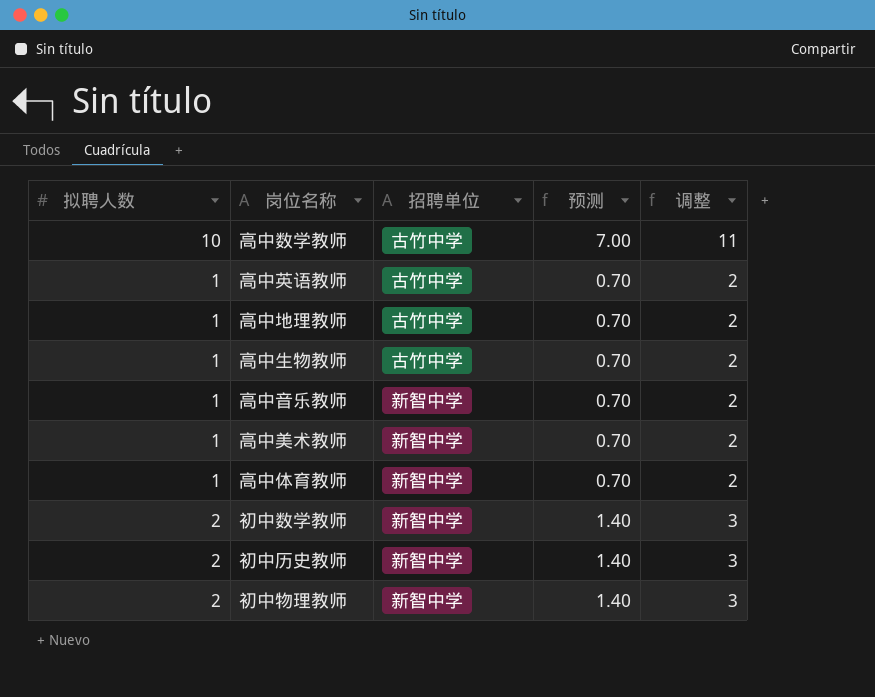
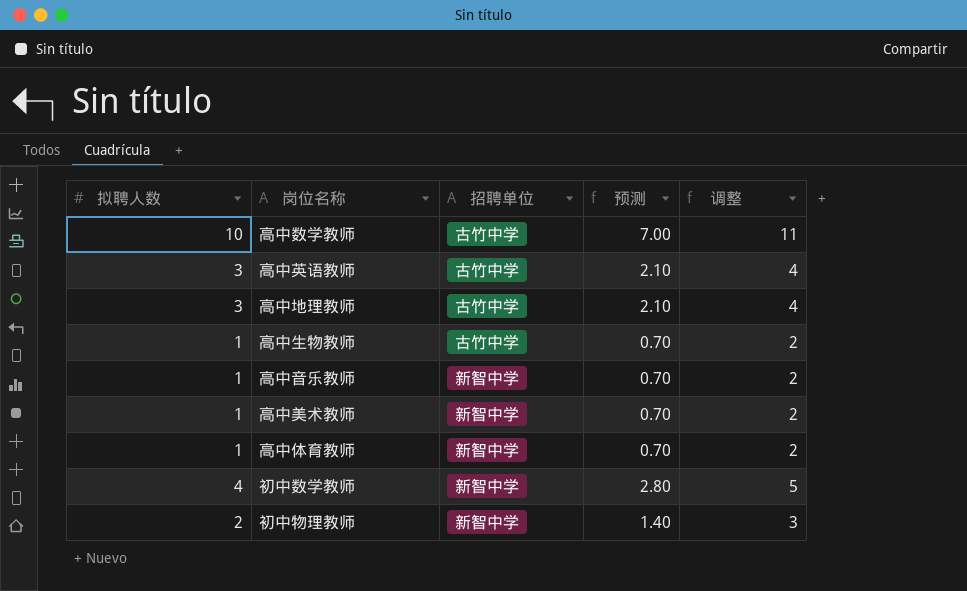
row 初中历史教师: 2 | 新智中学 | 1.40 | 3 -> none
高中英语教师 | 拟聘人数: 1 -> 3
高中英语教师 | 预测: 0.70 -> 2.10
高中英语教师 | 调整: 2 -> 4
高中地理教师 | 拟聘人数: 1 -> 3
高中地理教师 | 预测: 0.70 -> 2.10
高中地理教师 | 调整: 2 -> 4
初中数学教师 | 拟聘人数: 2 -> 4
初中数学教师 | 预测: 1.40 -> 2.80
初中数学教师 | 调整: 3 -> 5

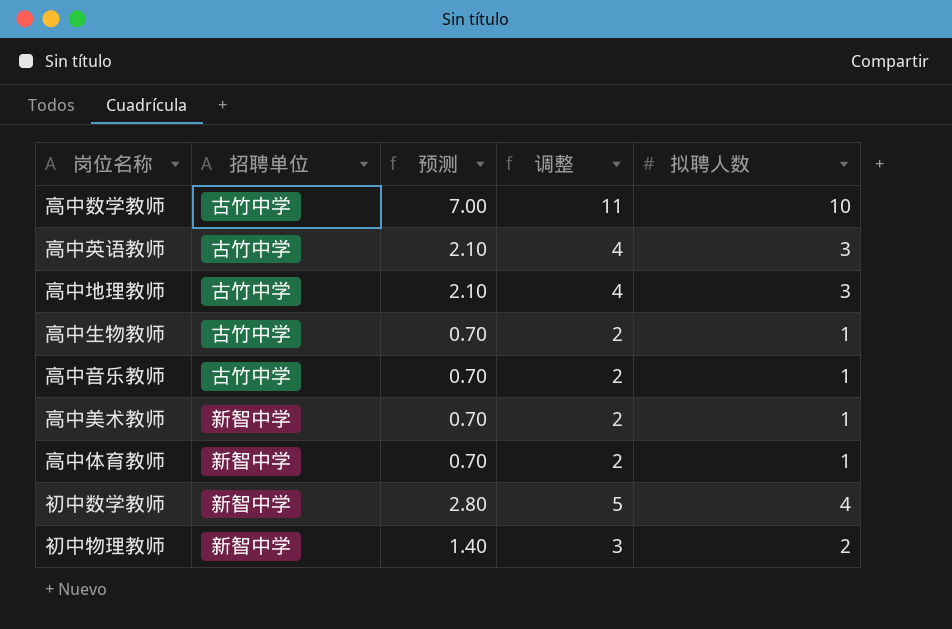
column 拟聘人数 | position: 1 -> 5
高中音乐教师 | 招聘单位: 新智中学 -> 古竹中学

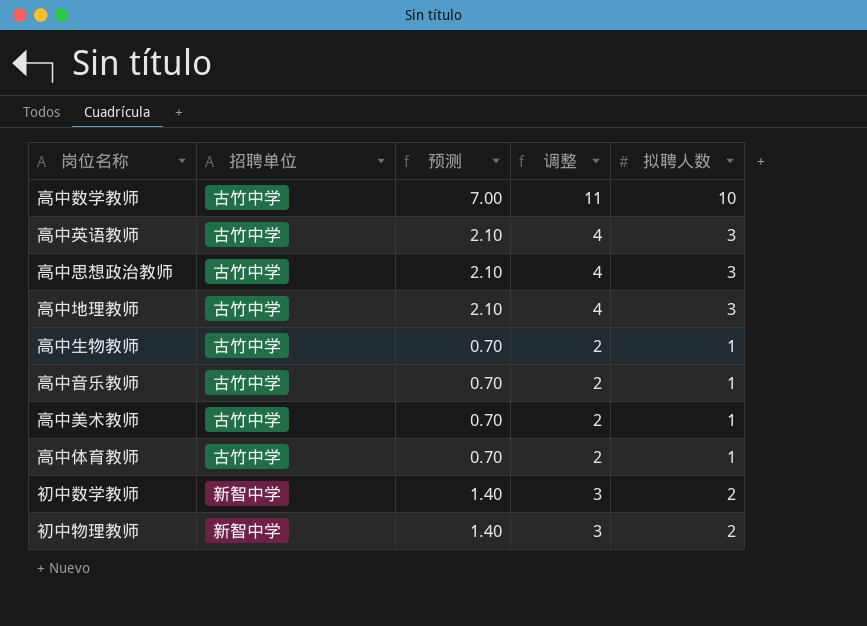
row 高中思想政治教师: none -> 古竹中学 | 2.10 | 4 | 3
高中美术教师 | 招聘单位: 新智中学 -> 古竹中学
高中体育教师 | 招聘单位: 新智中学 -> 古竹中学
初中数学教师 | 预测: 2.80 -> 1.40
初中数学教师 | 调整: 5 -> 3
初中数学教师 | 拟聘人数: 4 -> 2

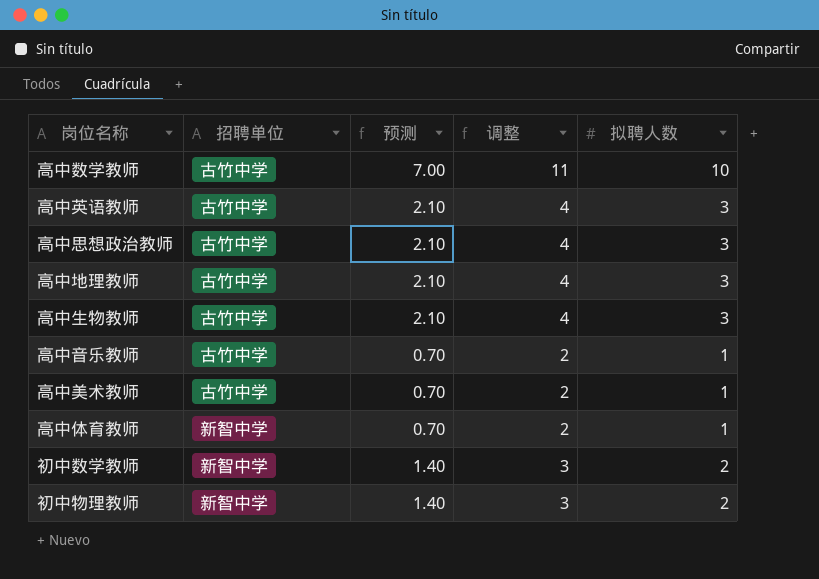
高中生物教师 | 预测: 0.70 -> 2.10
高中生物教师 | 调整: 2 -> 4
高中生物教师 | 拟聘人数: 1 -> 3
高中体育教师 | 招聘单位: 古竹中学 -> 新智中学

